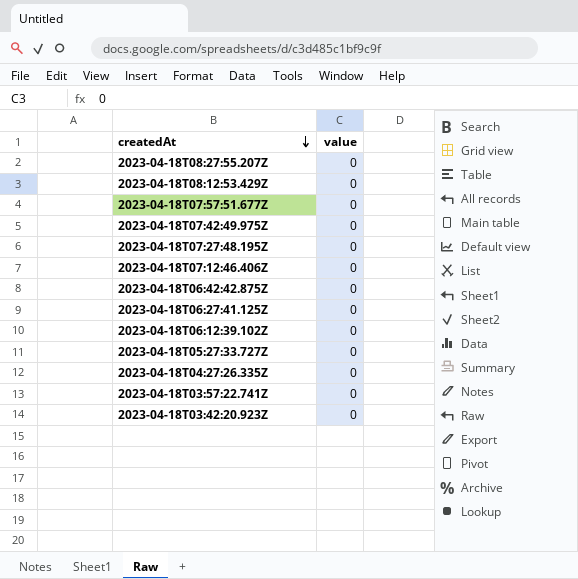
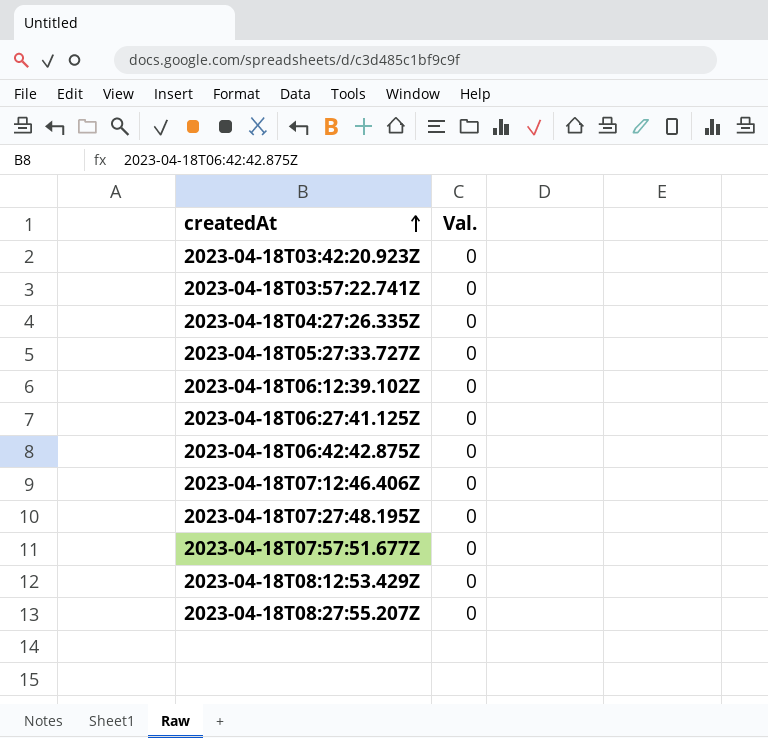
row order: createdAt descending -> createdAt ascending
column name: value -> Val.
row 2023-04-18T07:42:49.975Z: 0 -> none

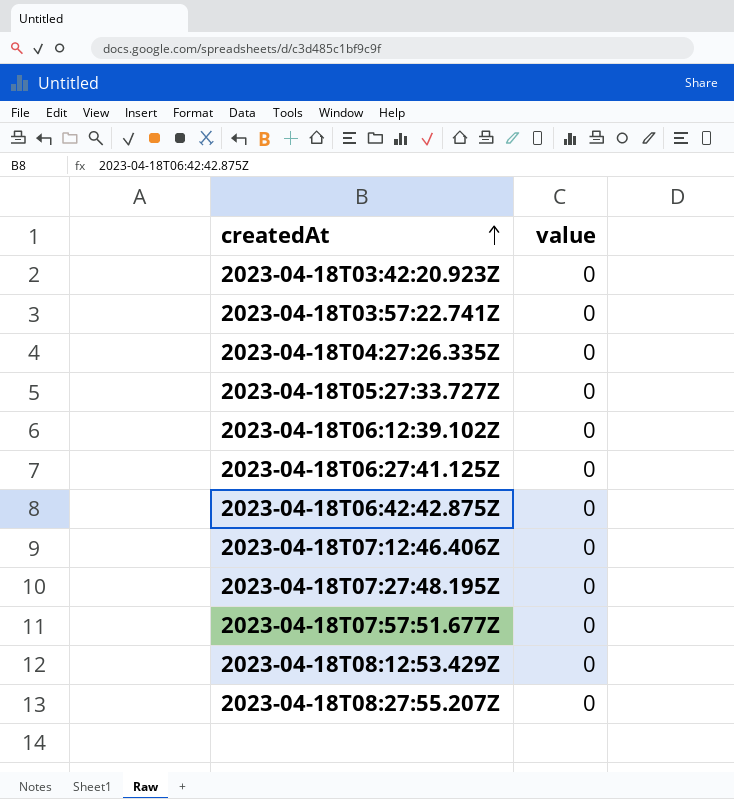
column name: Val. -> value

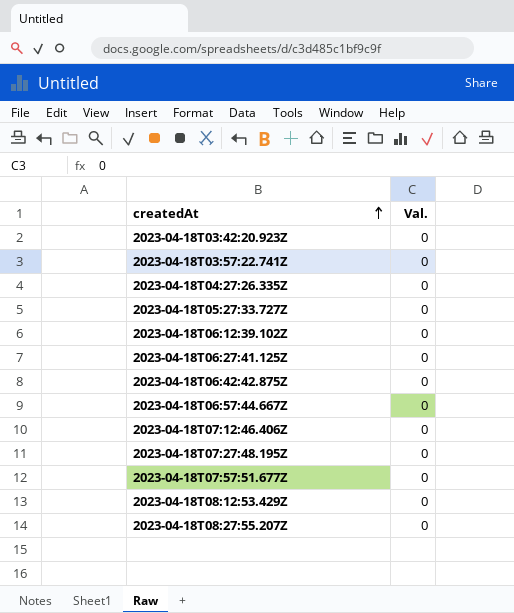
column name: value -> Val.
row 2023-04-18T06:57:44.667Z: none -> 0

